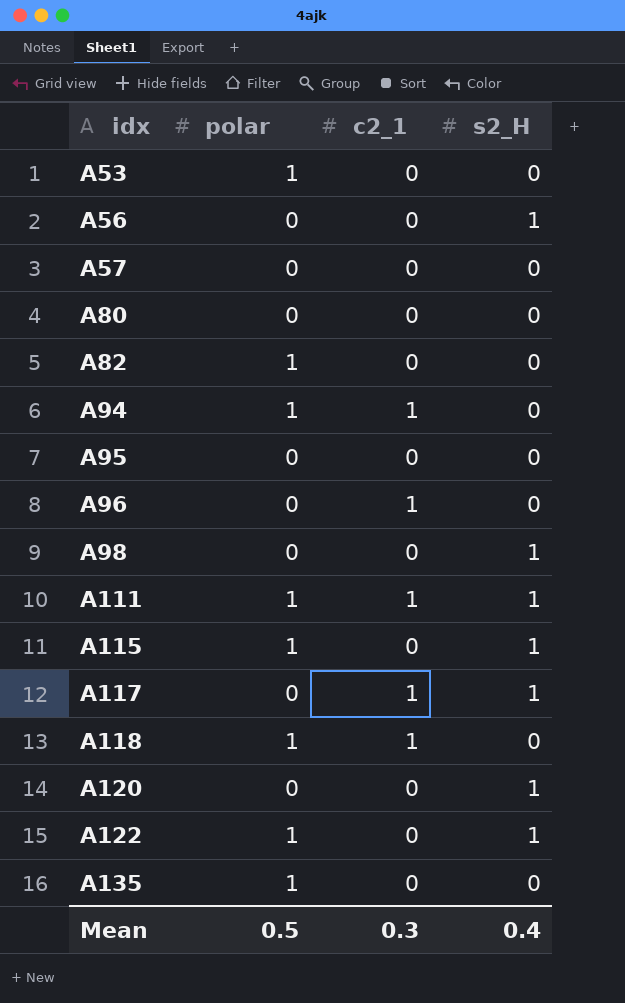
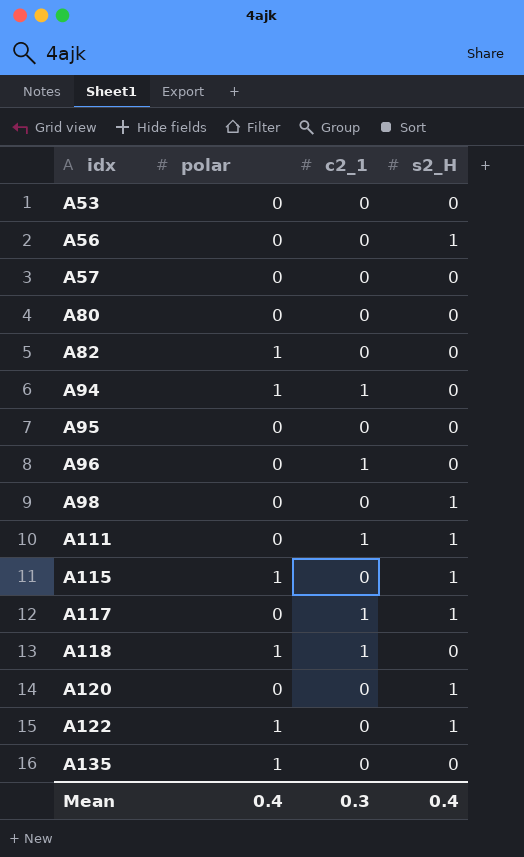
A53 | polar: 1 -> 0
A111 | polar: 1 -> 0
Mean | polar: 0.5 -> 0.4

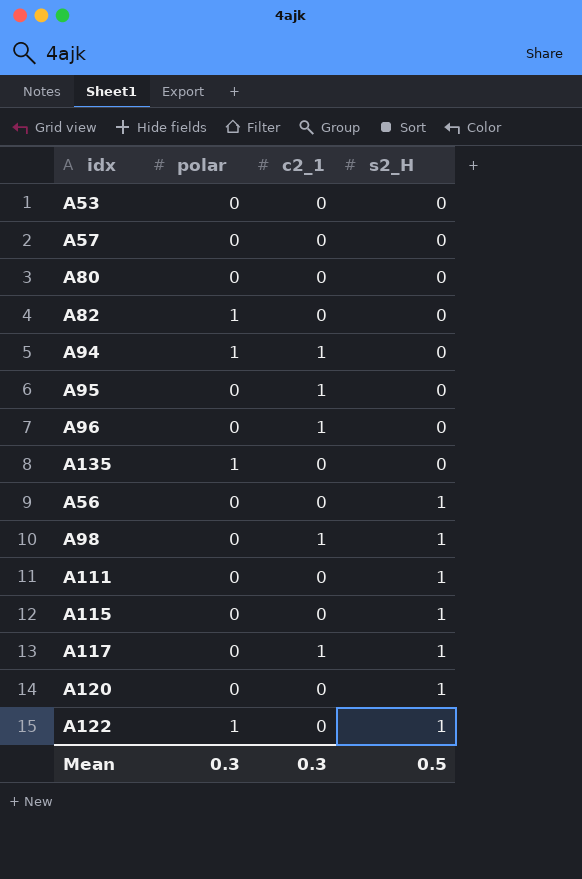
row order: idx ascending -> s2_H ascending
row A118: 1 | 1 | 0 -> none
A95 | c2_1: 0 -> 1
A98 | c2_1: 0 -> 1
A111 | c2_1: 1 -> 0
A115 | polar: 1 -> 0
Mean | polar: 0.4 -> 0.3
Mean | s2_H: 0.4 -> 0.5

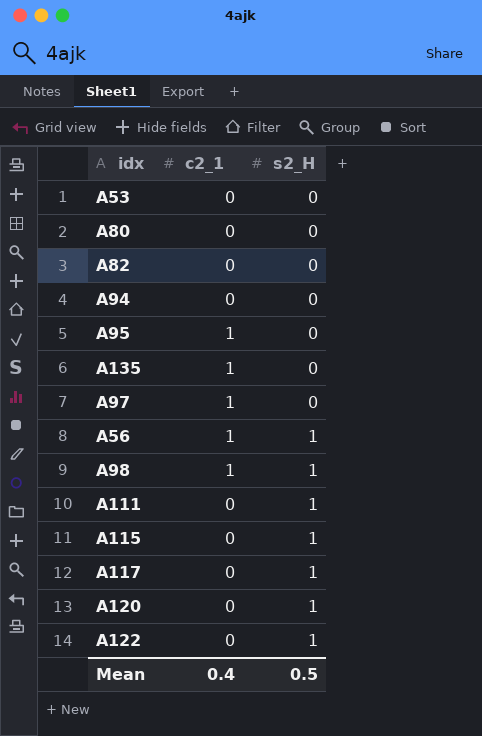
column polar | position: 2 -> none
row A57: 0 | 0 | 0 -> none
row A96: 0 | 1 | 0 -> none
A94 | c2_1: 1 -> 0
A135 | c2_1: 0 -> 1
row A97: none -> 1 | 0
A56 | c2_1: 0 -> 1
A117 | c2_1: 1 -> 0
Mean | c2_1: 0.3 -> 0.4

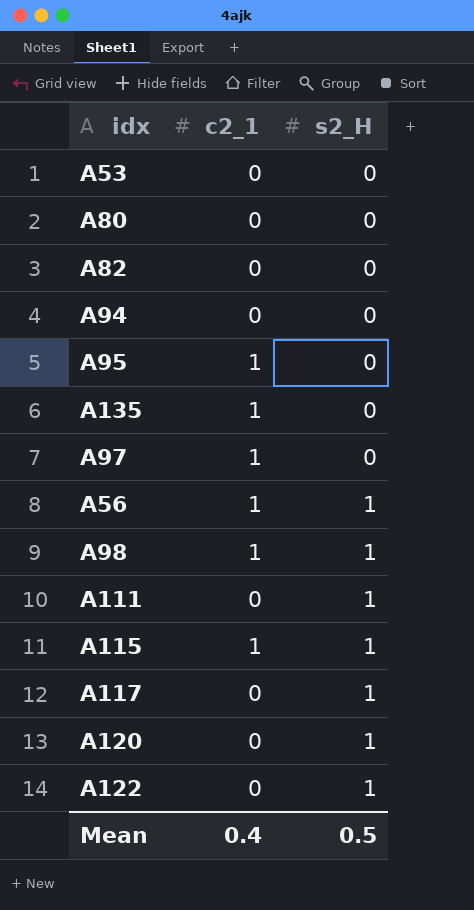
A115 | c2_1: 0 -> 1

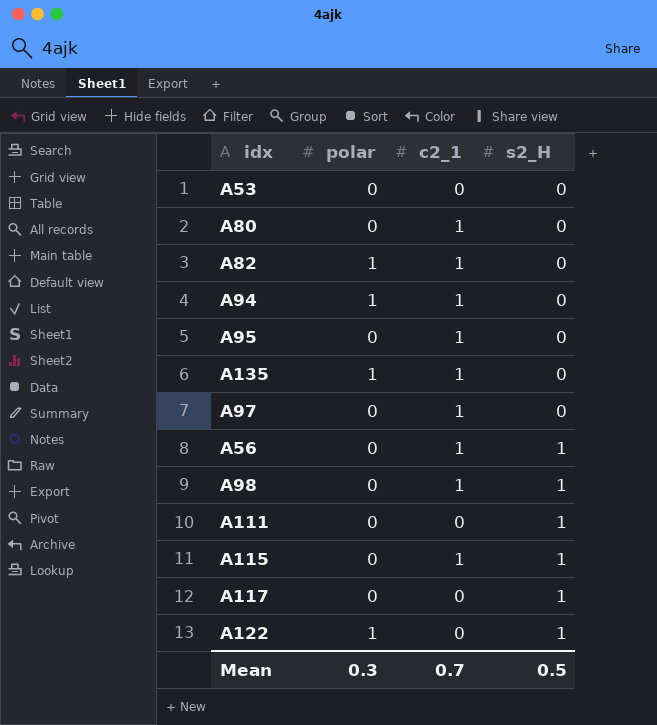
column polar | position: none -> 2
row A120: 0 | 1 -> none
A80 | c2_1: 0 -> 1
A82 | c2_1: 0 -> 1
A94 | c2_1: 0 -> 1
Mean | c2_1: 0.4 -> 0.7

